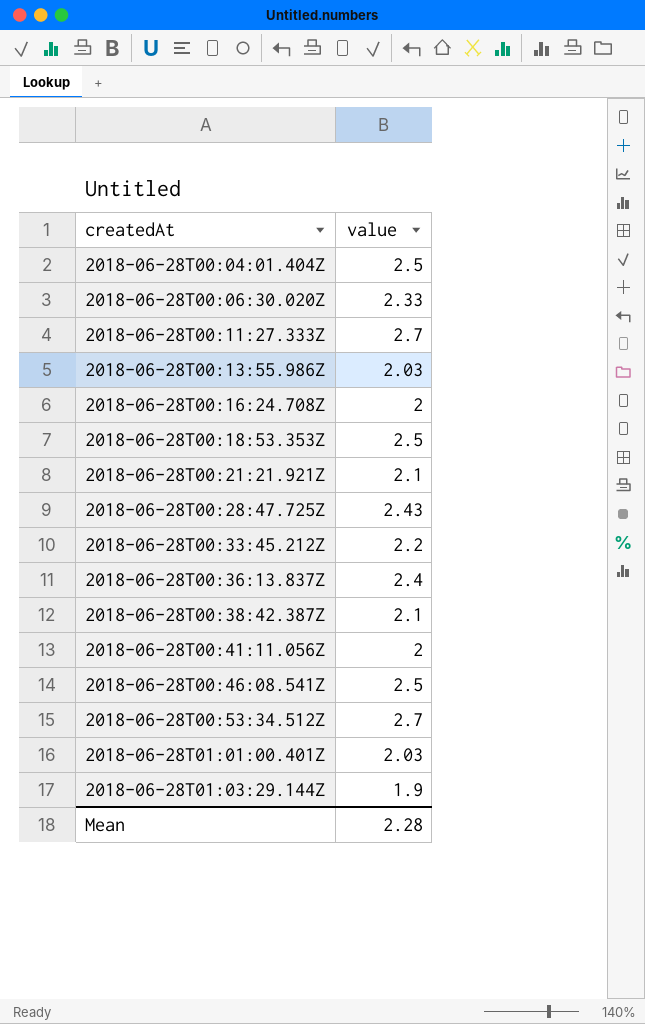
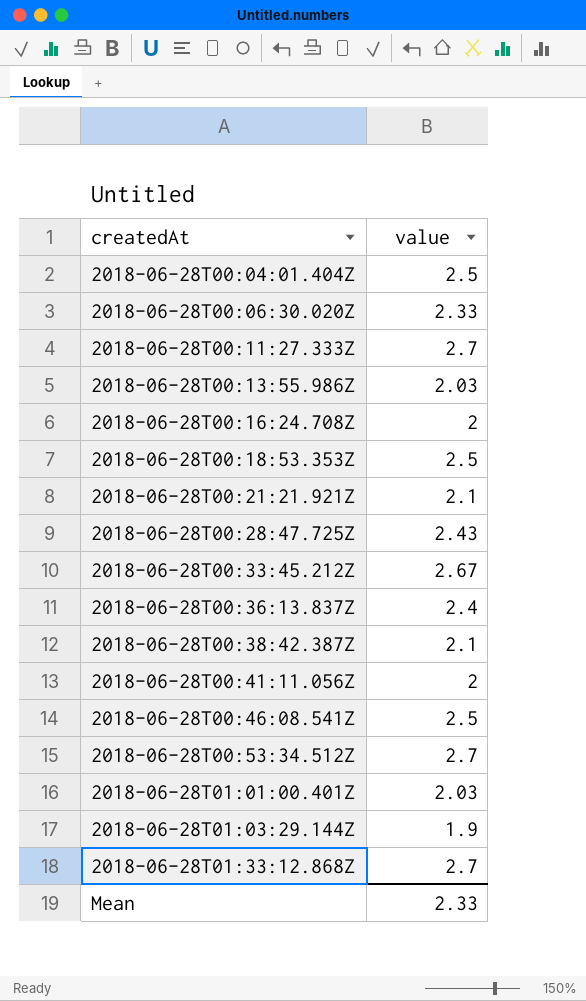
2018-06-28T00:33:45.212Z | value: 2.2 -> 2.67
row 2018-06-28T01:33:12.868Z: none -> 2.7
Mean | value: 2.28 -> 2.33

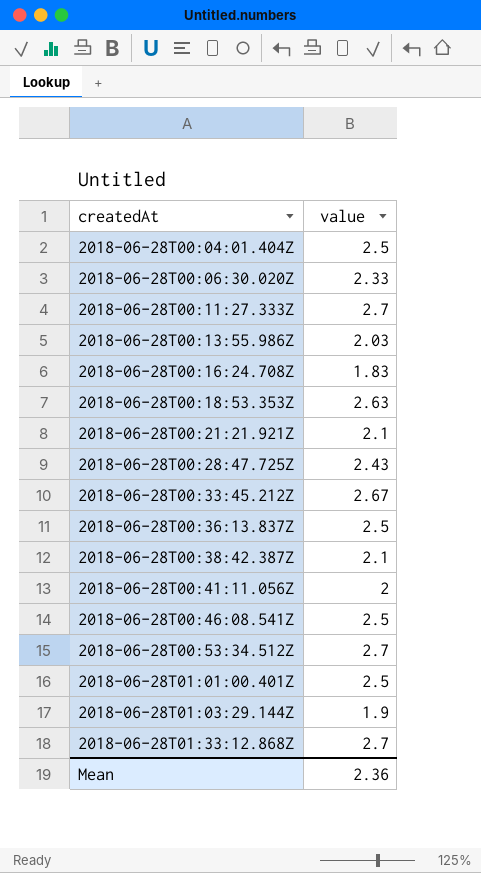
2018-06-28T00:16:24.708Z | value: 2 -> 1.83
2018-06-28T00:18:53.353Z | value: 2.5 -> 2.63
2018-06-28T00:36:13.837Z | value: 2.4 -> 2.5
2018-06-28T01:01:00.401Z | value: 2.03 -> 2.5
Mean | value: 2.33 -> 2.36

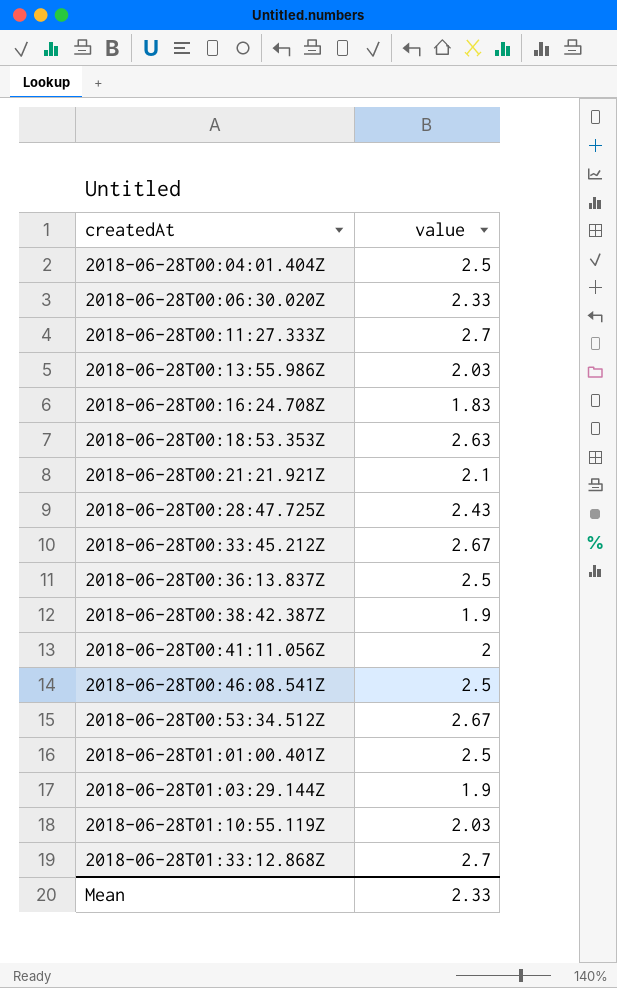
2018-06-28T00:38:42.387Z | value: 2.1 -> 1.9
2018-06-28T00:53:34.512Z | value: 2.7 -> 2.67
row 2018-06-28T01:10:55.119Z: none -> 2.03
Mean | value: 2.36 -> 2.33

